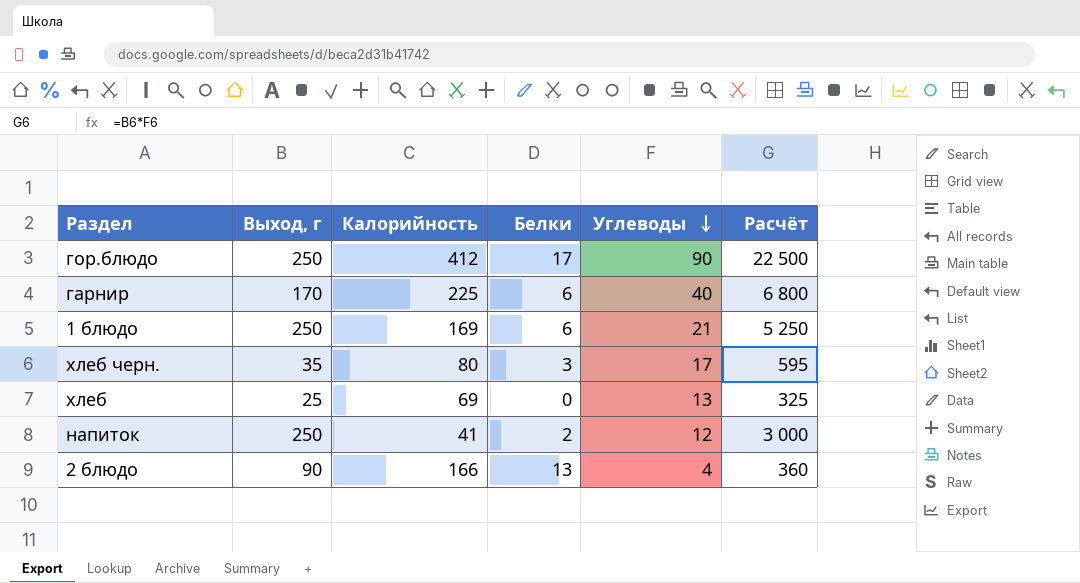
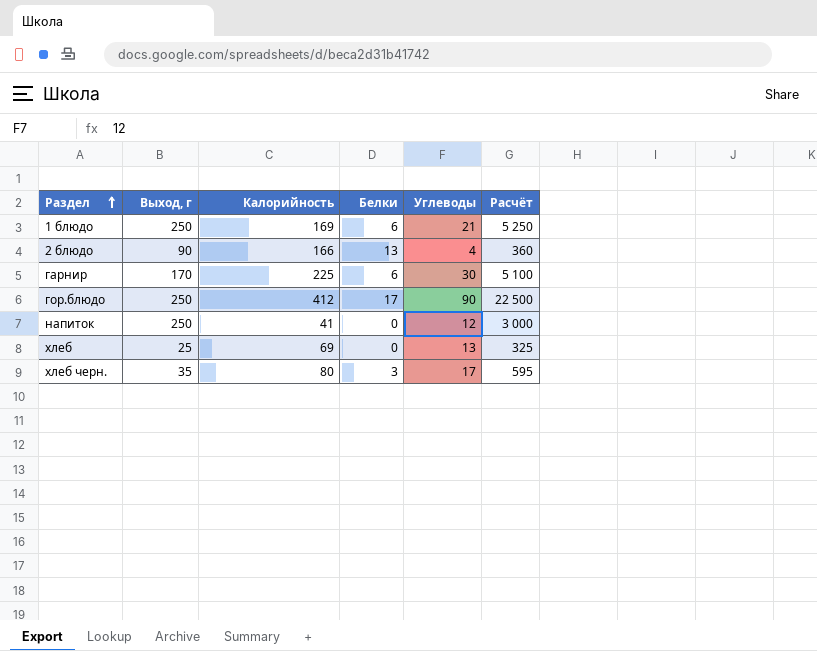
row order: Углеводы descending -> Раздел ascending
гарнир | Углеводы: 40 -> 30
гарнир | Расчёт: 6 800 -> 5 100
напиток | Белки: 2 -> 0

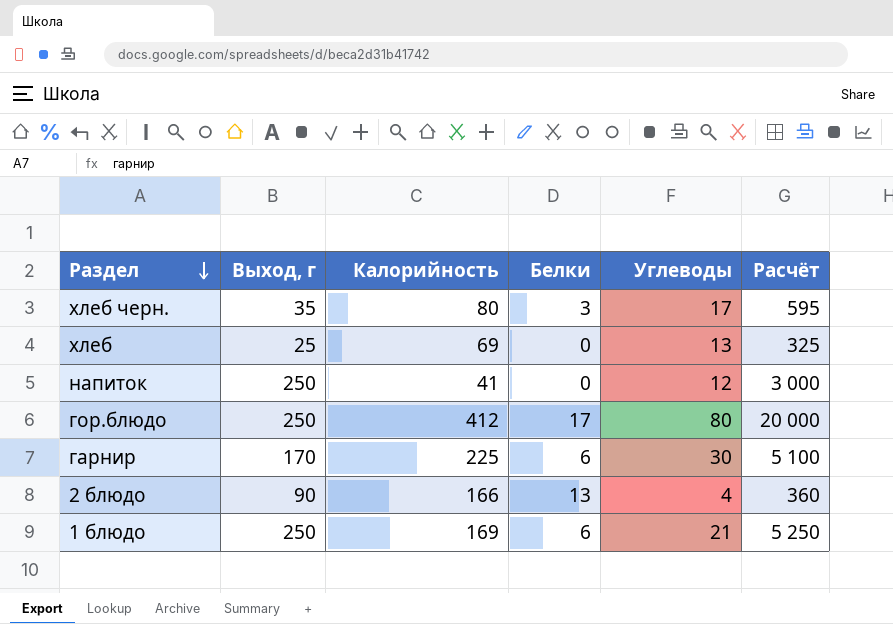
row order: Раздел ascending -> Раздел descending
гор.блюдо | Углеводы: 90 -> 80
гор.блюдо | Расчёт: 22 500 -> 20 000

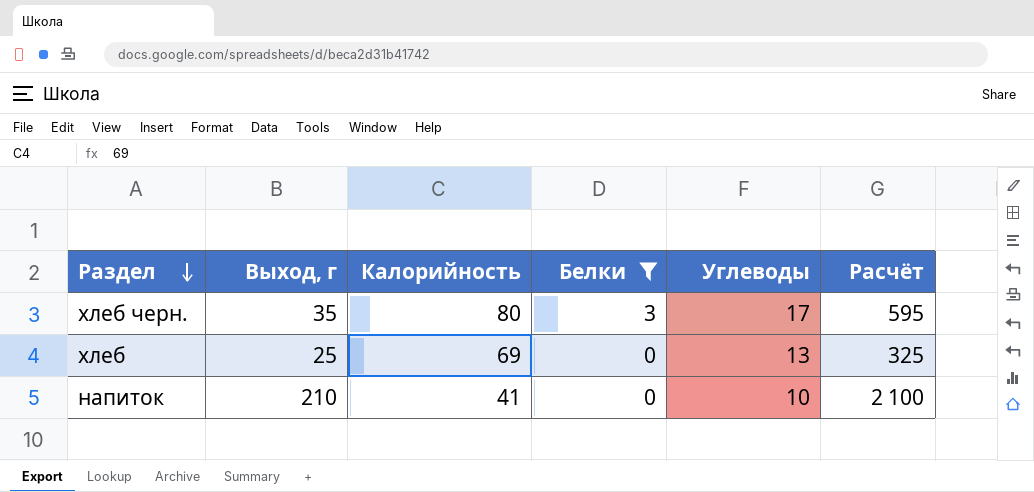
filter: none -> Белки <= 3
напиток | Выход, г: 250 -> 210
напиток | Углеводы: 12 -> 10
напиток | Расчёт: 3 000 -> 2 100

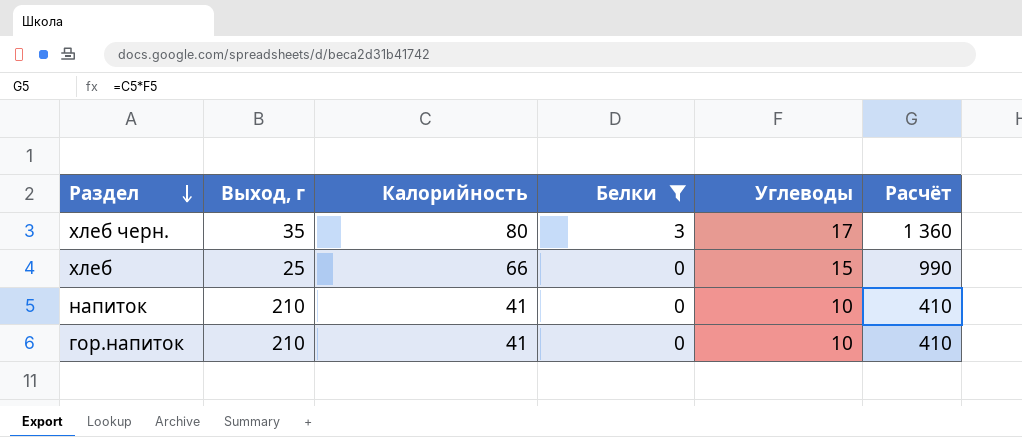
column Расчёт | formula: [Выход, г] * [Углеводы] -> [Калорийность] * [Углеводы]
хлеб | Калорийность: 69 -> 66
хлеб | Углеводы: 13 -> 15
row гор.напиток: none -> 210 | 41 | 0 | 10 | 410

